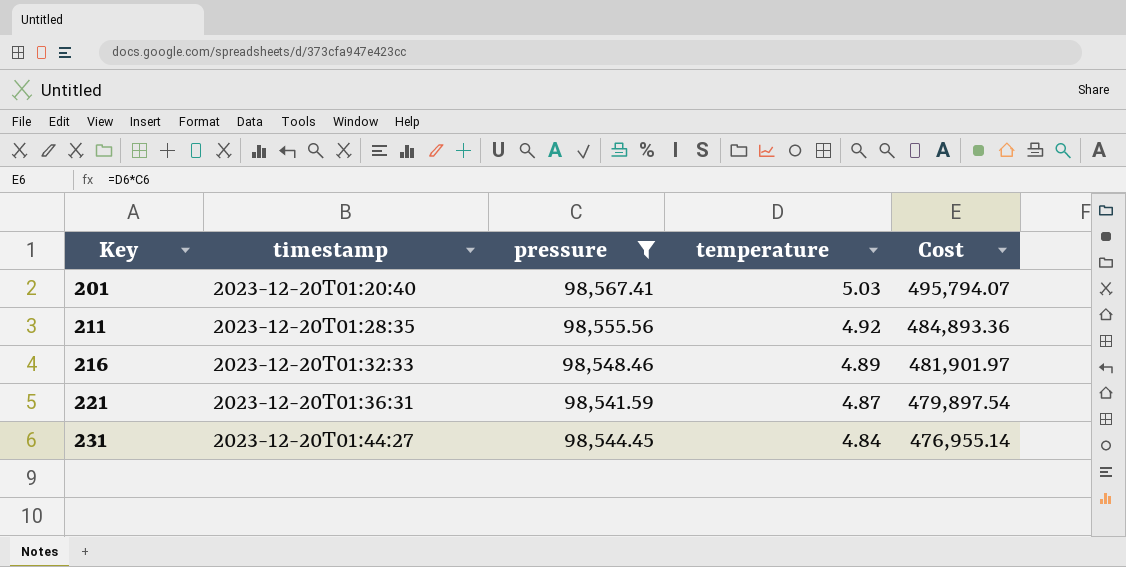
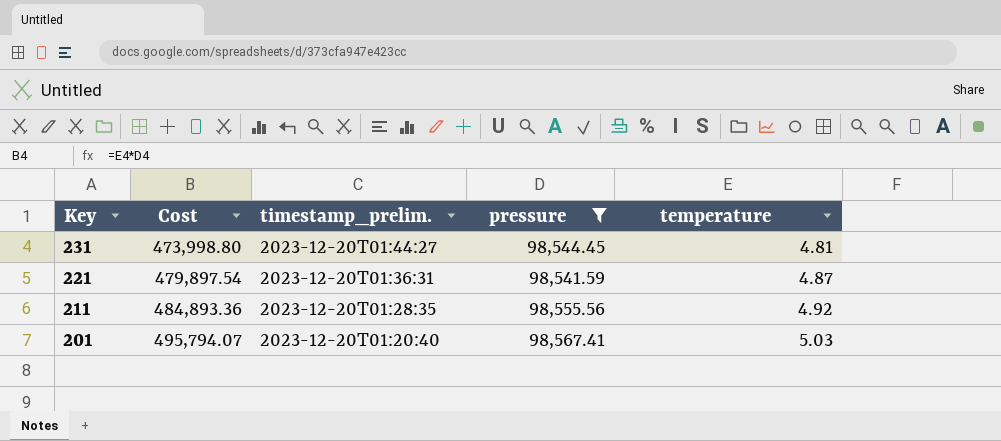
row order: Key ascending -> Key descending
column Cost | position: 5 -> 2
column name: timestamp -> timestamp_prelim.
row 216: 2023-12-20T01:32:33 | 98,548.46 | 4.89 | 481,901.97 -> none
231 | Cost: 476,955.14 -> 473,998.80
231 | temperature: 4.84 -> 4.81

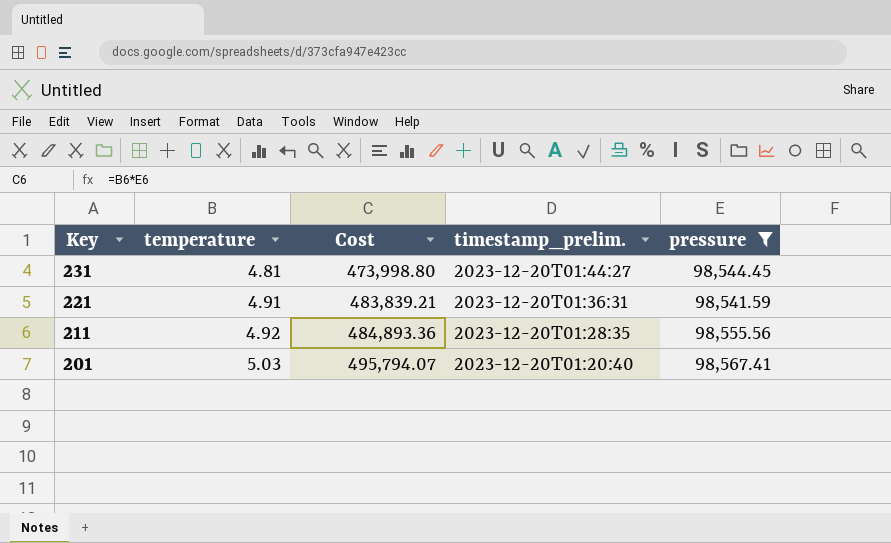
column temperature | position: 5 -> 2
221 | temperature: 4.87 -> 4.91
221 | Cost: 479,897.54 -> 483,839.21

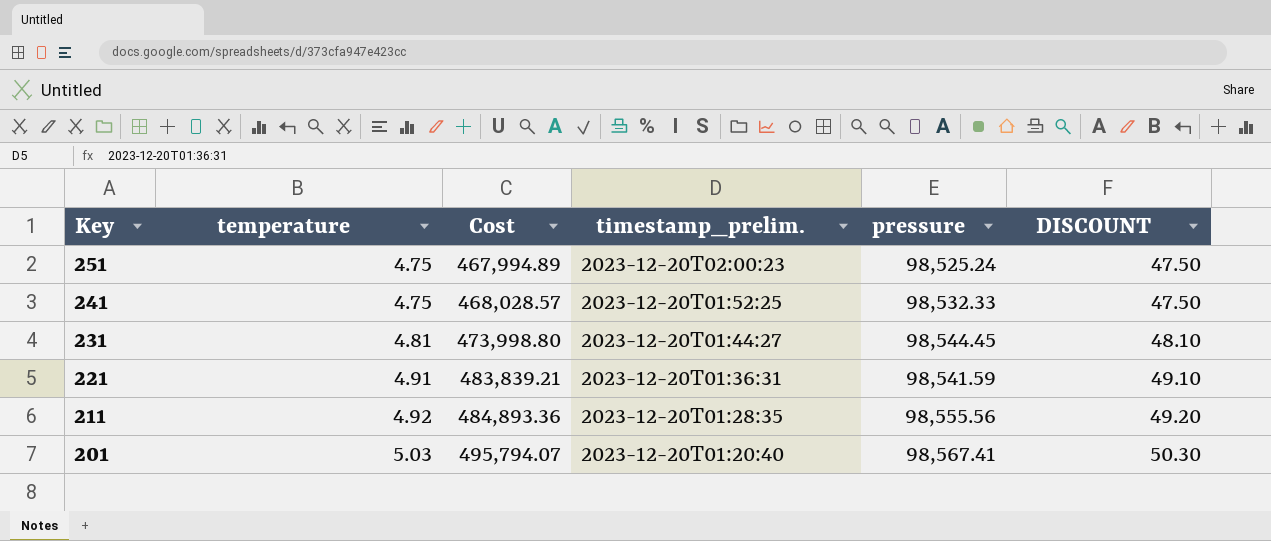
filter: pressure >= 98,541.59 -> none
column DISCOUNT | formula: none -> [temperature] * 10

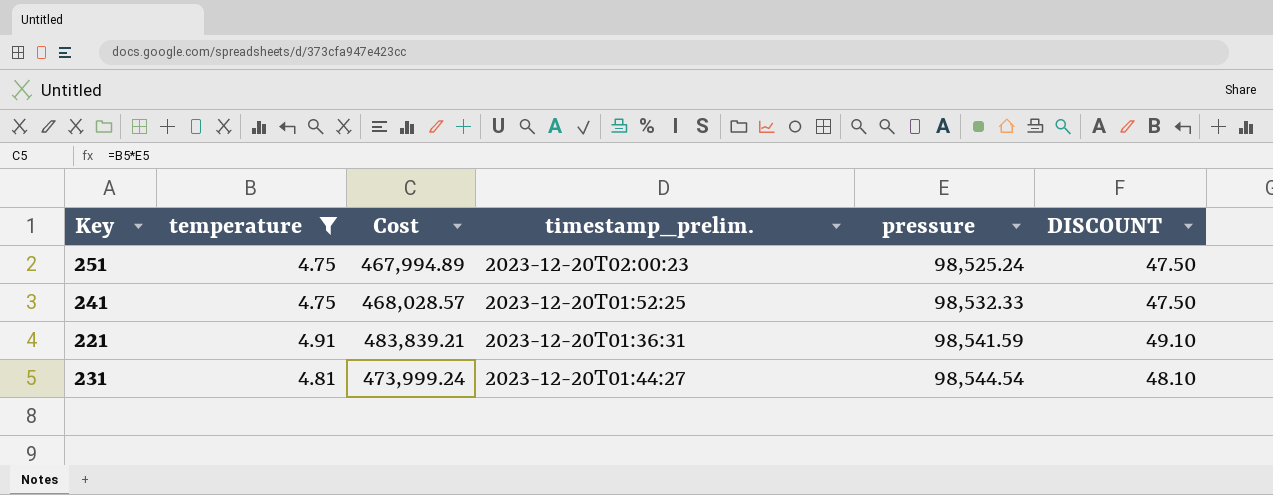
filter: none -> temperature <= 4.91
row order: Key descending -> pressure ascending
231 | Cost: 473,998.80 -> 473,999.24
231 | pressure: 98,544.45 -> 98,544.54

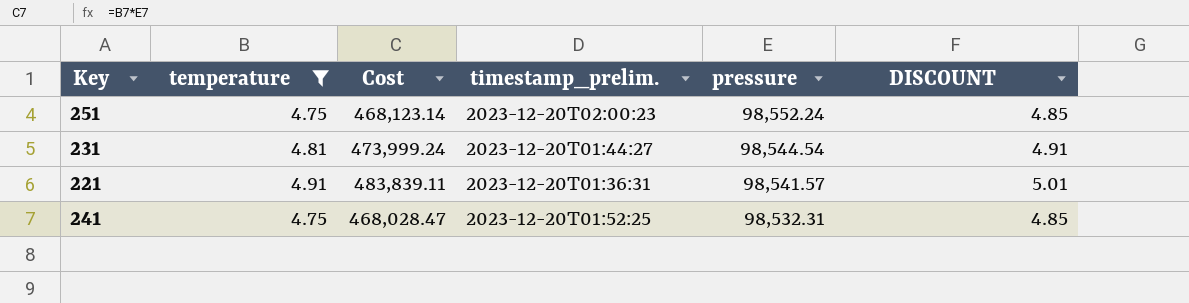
row order: pressure ascending -> pressure descending
column DISCOUNT | formula: [temperature] * 10 -> [temperature] * 1.02
251 | Cost: 467,994.89 -> 468,123.14
251 | pressure: 98,525.24 -> 98,552.24
221 | Cost: 483,839.21 -> 483,839.11
221 | pressure: 98,541.59 -> 98,541.57
241 | Cost: 468,028.57 -> 468,028.47
241 | pressure: 98,532.33 -> 98,532.31

